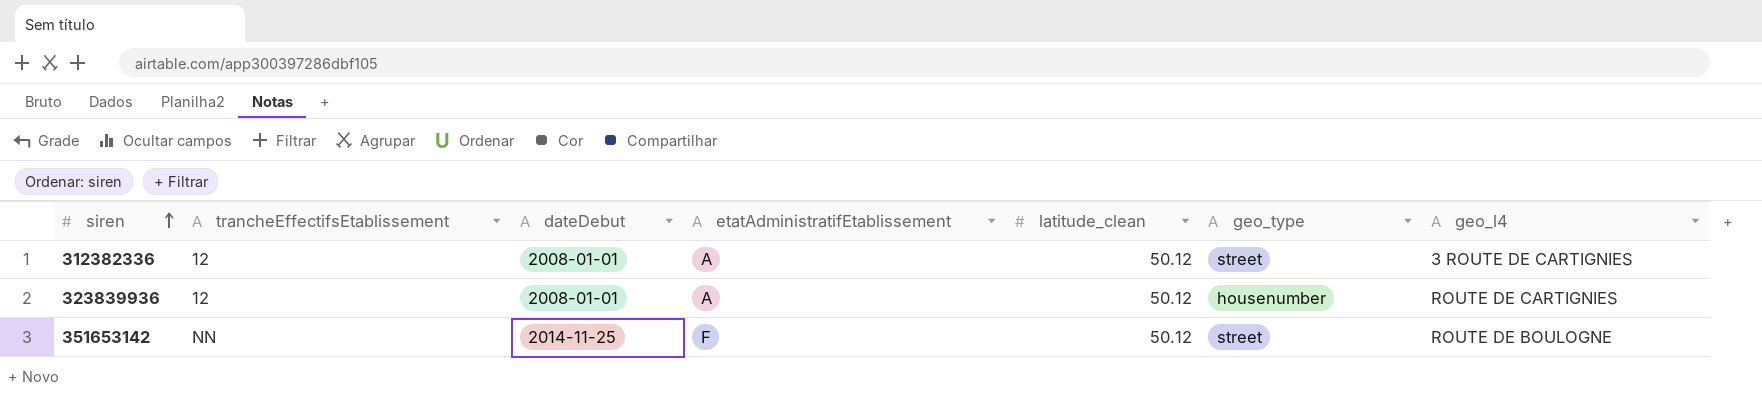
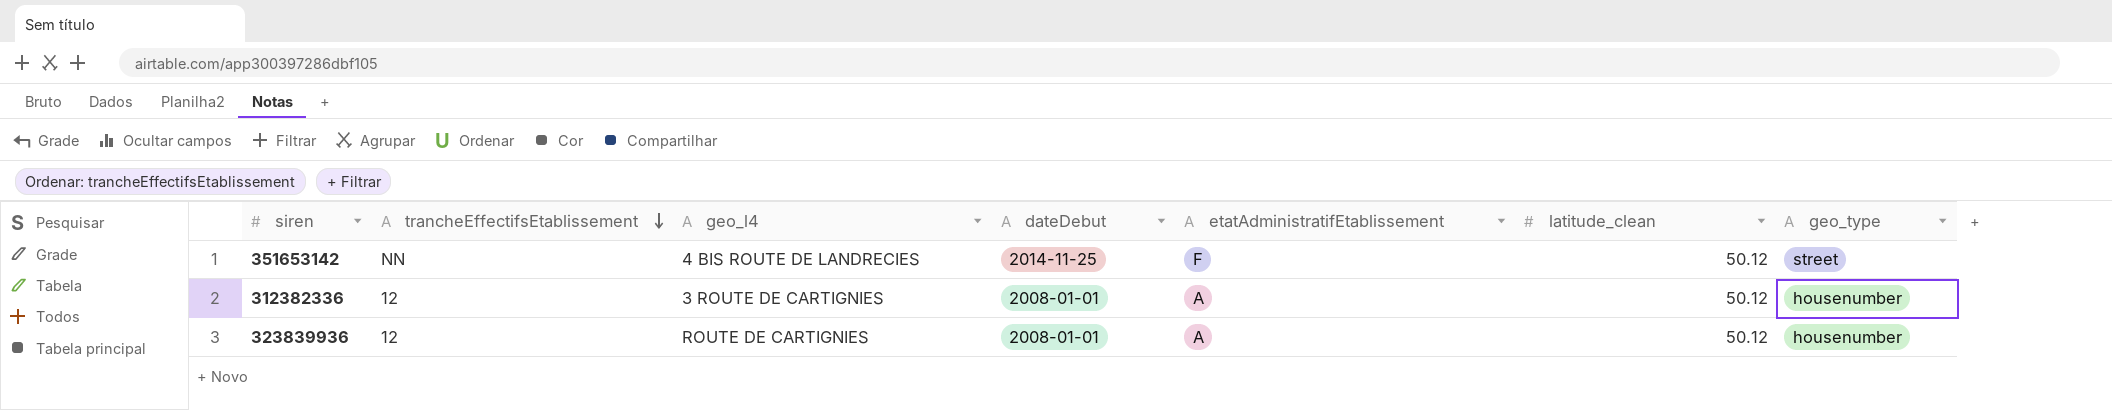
row order: siren ascending -> trancheEffectifsEtablissement descending
column geo_l4 | position: 7 -> 3
351653142 | geo_l4: ROUTE DE BOULOGNE -> 4 BIS ROUTE DE LANDRECIES
312382336 | geo_type: street -> housenumber

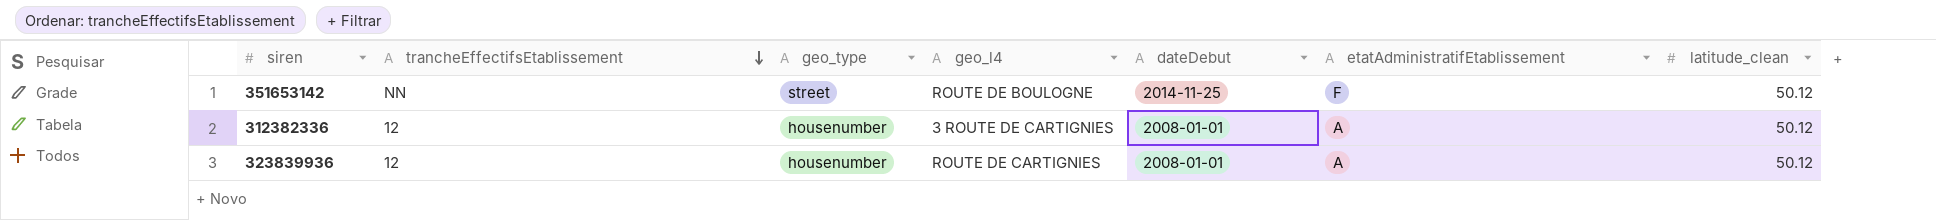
column geo_type | position: 7 -> 3
351653142 | geo_l4: 4 BIS ROUTE DE LANDRECIES -> ROUTE DE BOULOGNE

